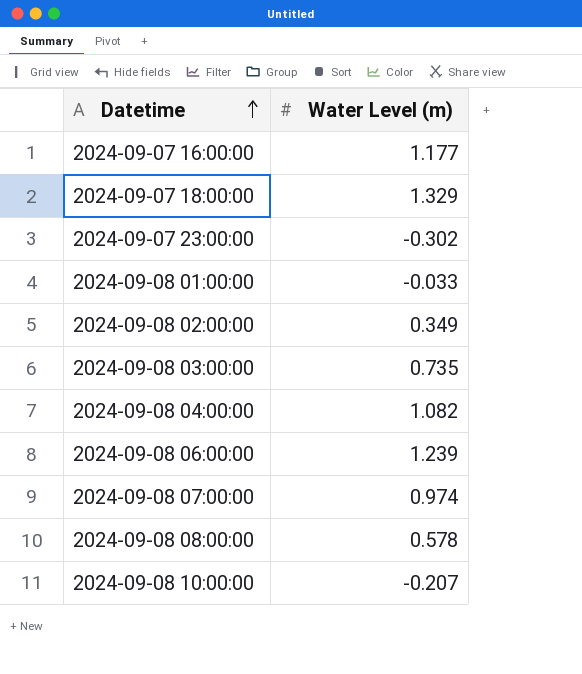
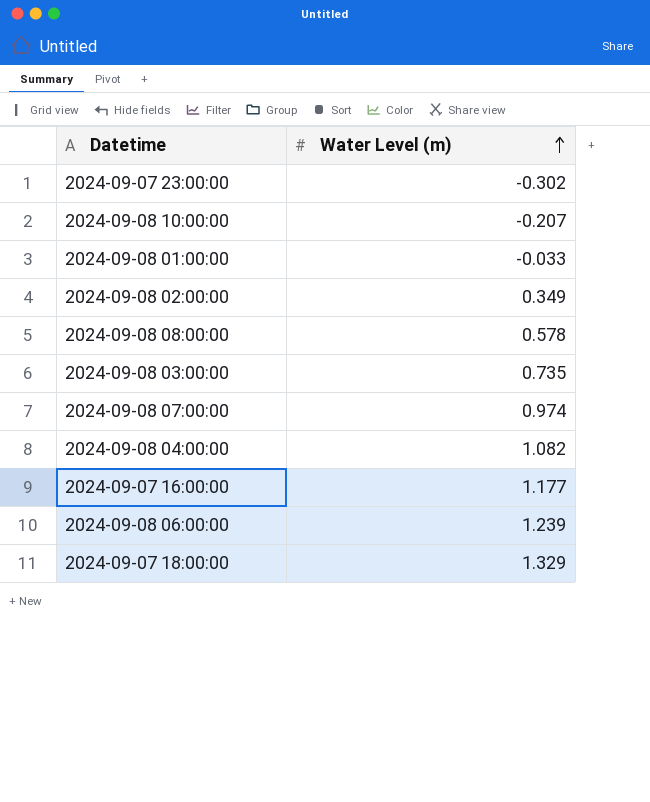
row order: Datetime ascending -> Water Level (m) ascending

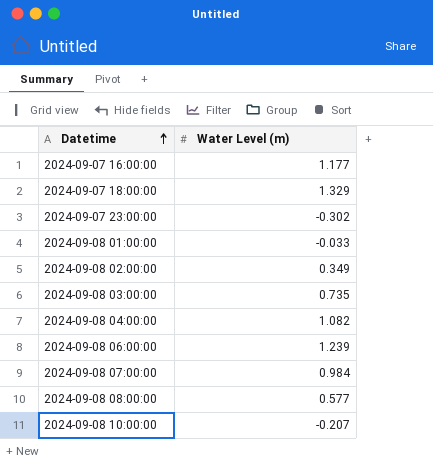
row order: Water Level (m) ascending -> Datetime ascending
2024-09-08 07:00:00 | Water Level (m): 0.974 -> 0.984
2024-09-08 08:00:00 | Water Level (m): 0.578 -> 0.577

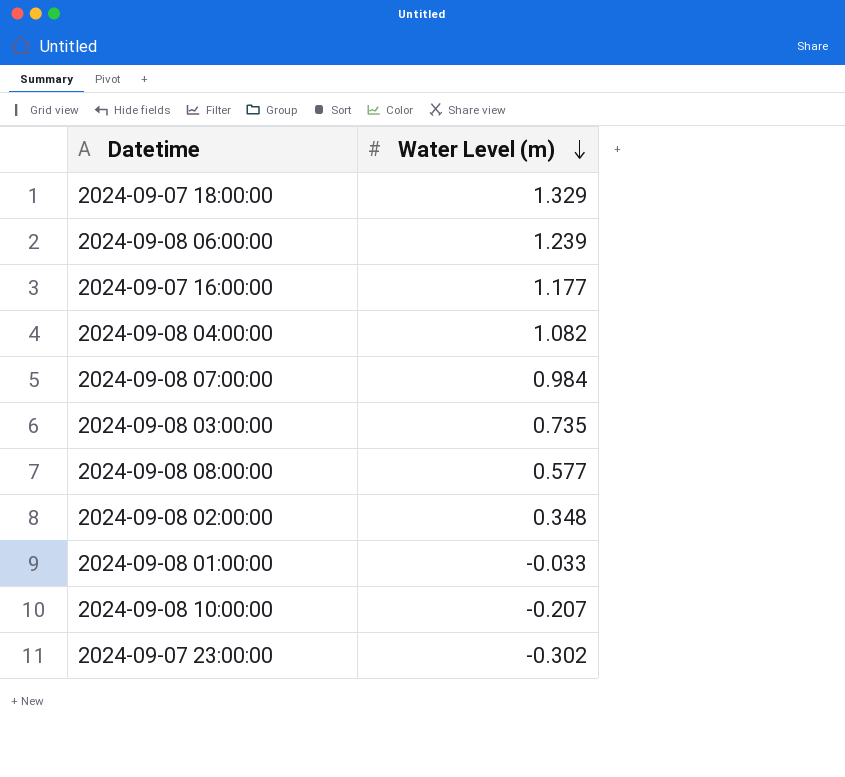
row order: Datetime ascending -> Water Level (m) descending
2024-09-08 02:00:00 | Water Level (m): 0.349 -> 0.348

